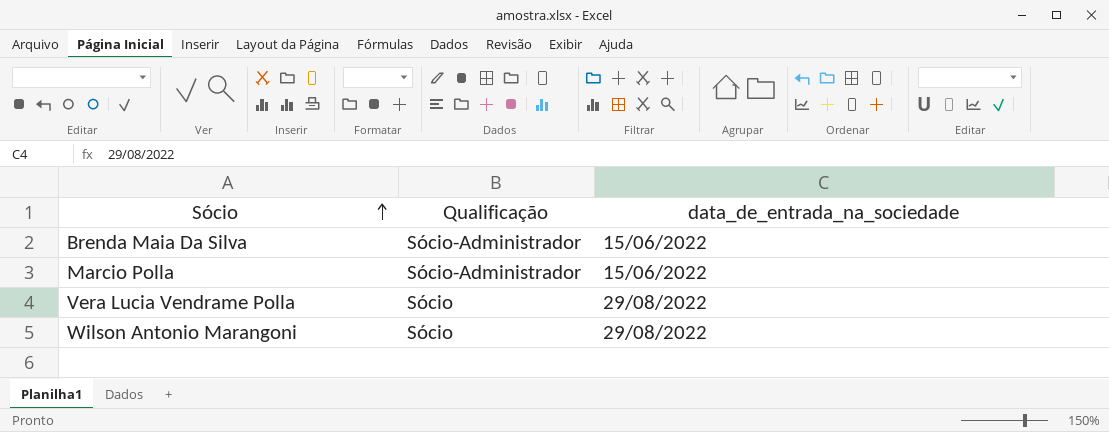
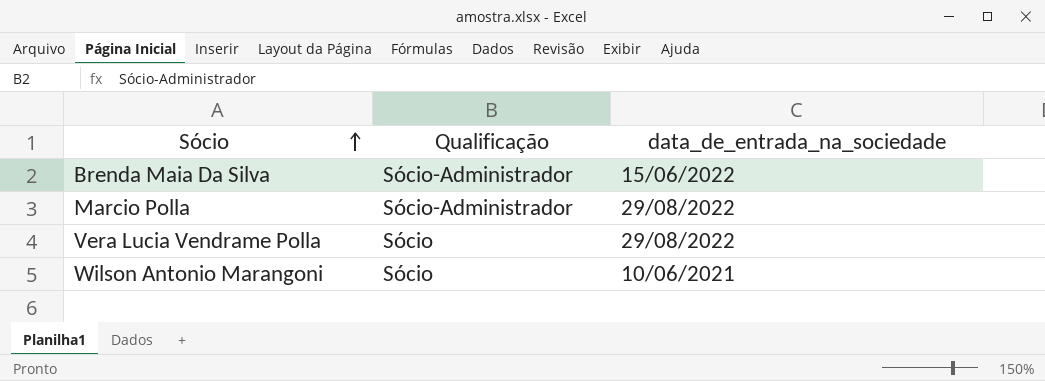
Marcio Polla | data_de_entrada_na_sociedade: 15/06/2022 -> 29/08/2022
Wilson Antonio Marangoni | data_de_entrada_na_sociedade: 29/08/2022 -> 10/06/2021

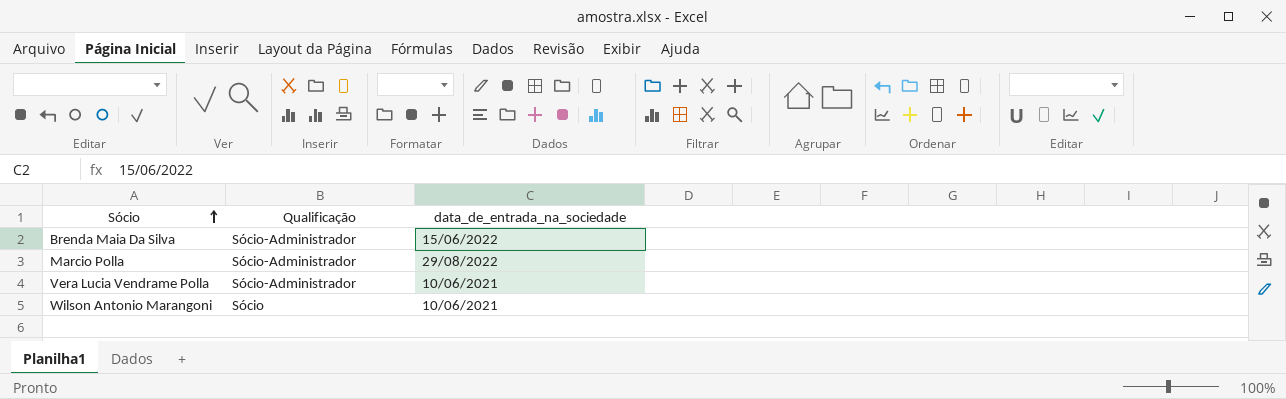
Vera Lucia Vendrame Polla | Qualificação: Sócio -> Sócio-Administrador
Vera Lucia Vendrame Polla | data_de_entrada_na_sociedade: 29/08/2022 -> 10/06/2021

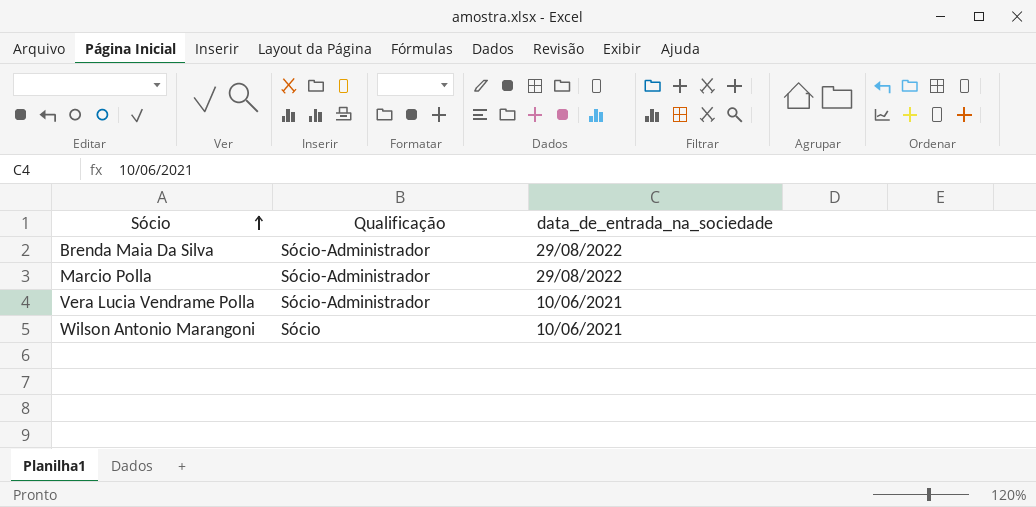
Brenda Maia Da Silva | data_de_entrada_na_sociedade: 15/06/2022 -> 29/08/2022

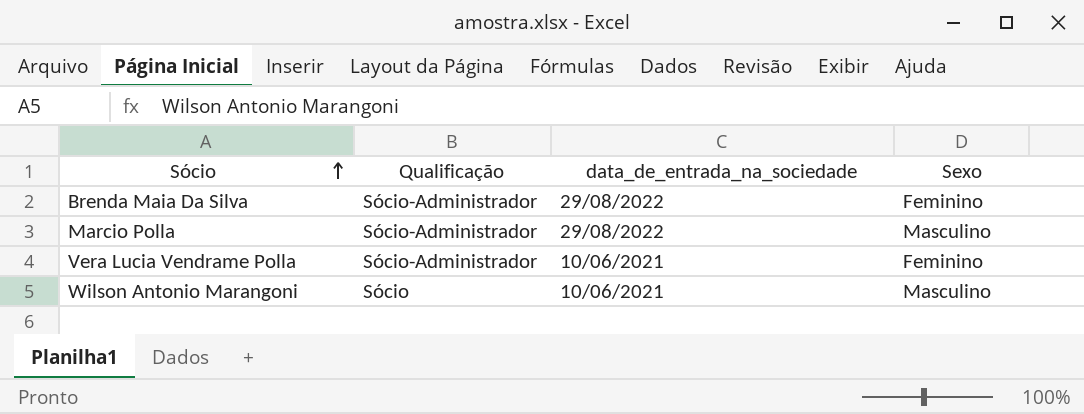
column Sexo | position: none -> 4

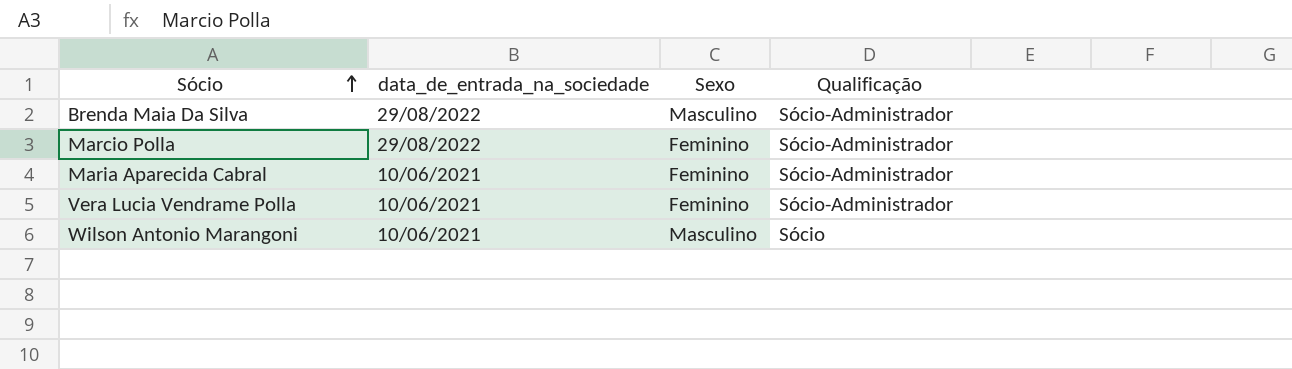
column Qualificação | position: 2 -> 4
Brenda Maia Da Silva | Sexo: Feminino -> Masculino
Marcio Polla | Sexo: Masculino -> Feminino
row Maria Aparecida Cabral: none -> 10/06/2021 | Feminino | Sócio-Administrador

